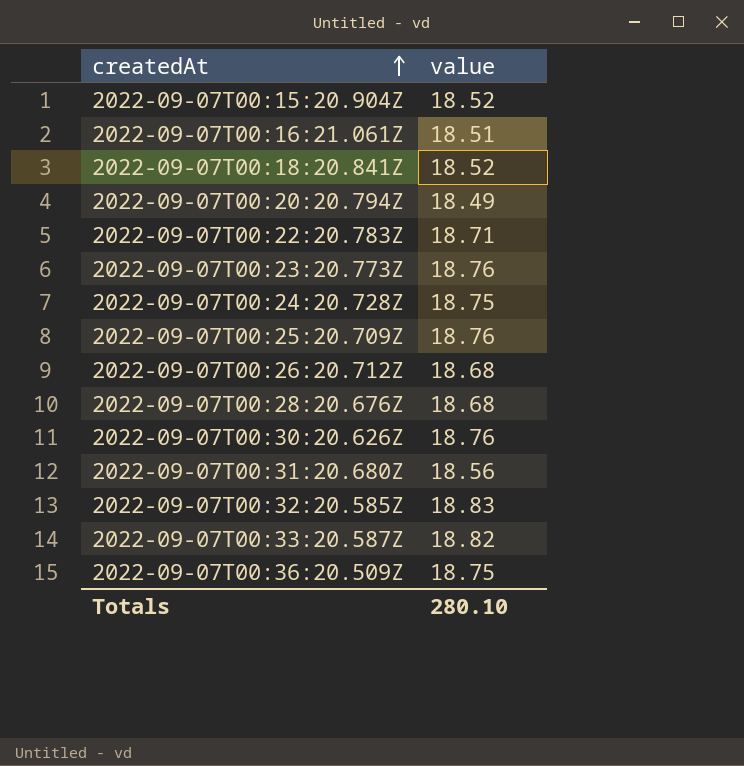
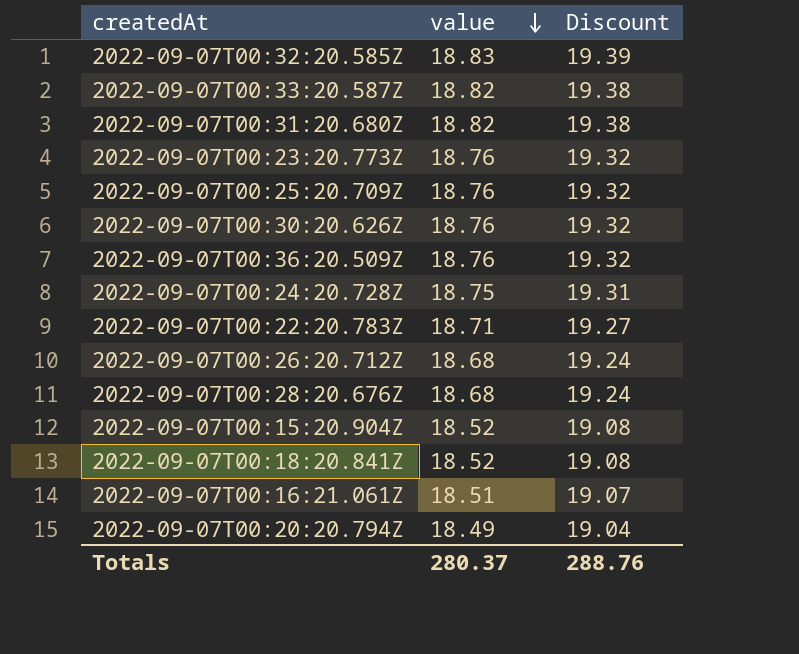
row order: createdAt ascending -> value descending
column Discount | formula: none -> [value] * 1.03
2022-09-07T00:31:20.680Z | value: 18.56 -> 18.82
2022-09-07T00:36:20.509Z | value: 18.75 -> 18.76
Totals | value: 280.10 -> 280.37

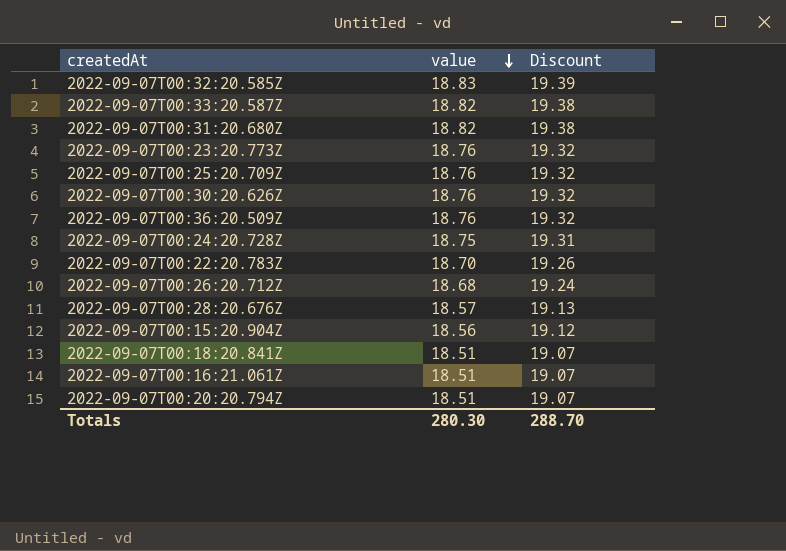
2022-09-07T00:22:20.783Z | value: 18.71 -> 18.70
2022-09-07T00:22:20.783Z | Discount: 19.27 -> 19.26
2022-09-07T00:28:20.676Z | value: 18.68 -> 18.57
2022-09-07T00:28:20.676Z | Discount: 19.24 -> 19.13
2022-09-07T00:15:20.904Z | value: 18.52 -> 18.56
2022-09-07T00:15:20.904Z | Discount: 19.08 -> 19.12
2022-09-07T00:18:20.841Z | value: 18.52 -> 18.51
2022-09-07T00:18:20.841Z | Discount: 19.08 -> 19.07
2022-09-07T00:20:20.794Z | value: 18.49 -> 18.51
2022-09-07T00:20:20.794Z | Discount: 19.04 -> 19.07
Totals | value: 280.37 -> 280.30
Totals | Discount: 288.76 -> 288.70

